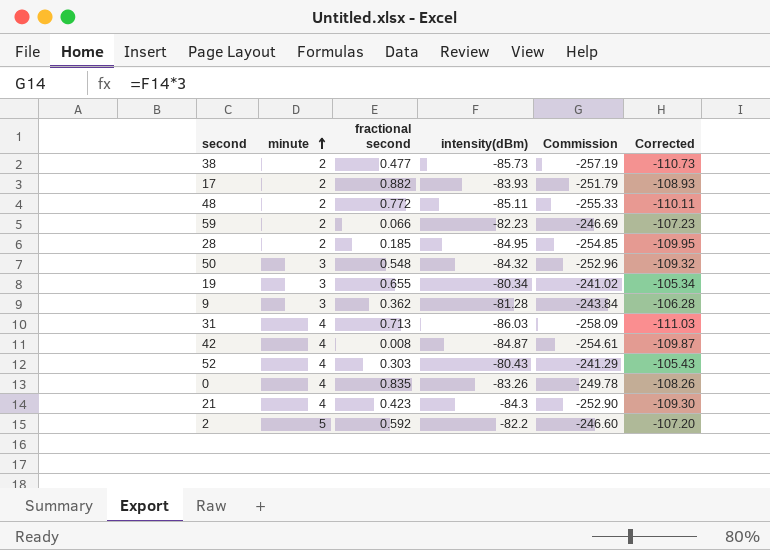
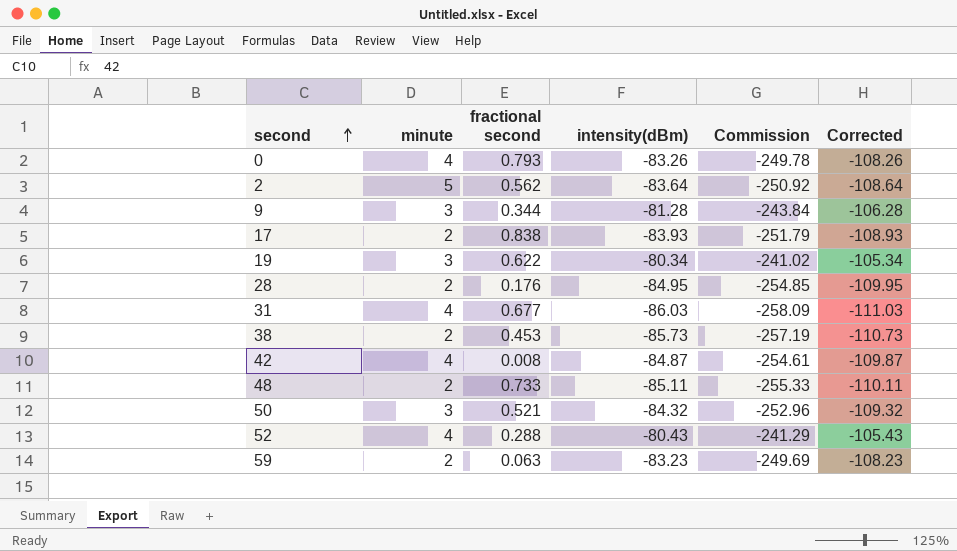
row order: minute ascending -> second ascending
row 21: 4 | 0.423 | -84.3 | -252.90 | -109.30 -> none
0 | fractional second: 0.835 -> 0.793
2 | fractional second: 0.592 -> 0.562
2 | intensity(dBm): -82.2 -> -83.64
2 | Commission: -246.60 -> -250.92
2 | Corrected: -107.20 -> -108.64
9 | fractional second: 0.362 -> 0.344
17 | fractional second: 0.882 -> 0.838
19 | fractional second: 0.655 -> 0.622
28 | fractional second: 0.185 -> 0.176
31 | fractional second: 0.713 -> 0.677
38 | fractional second: 0.477 -> 0.453
48 | fractional second: 0.772 -> 0.733
50 | fractional second: 0.548 -> 0.521
52 | fractional second: 0.303 -> 0.288
59 | fractional second: 0.066 -> 0.063
59 | intensity(dBm): -82.23 -> -83.23
59 | Commission: -246.69 -> -249.69
59 | Corrected: -107.23 -> -108.23

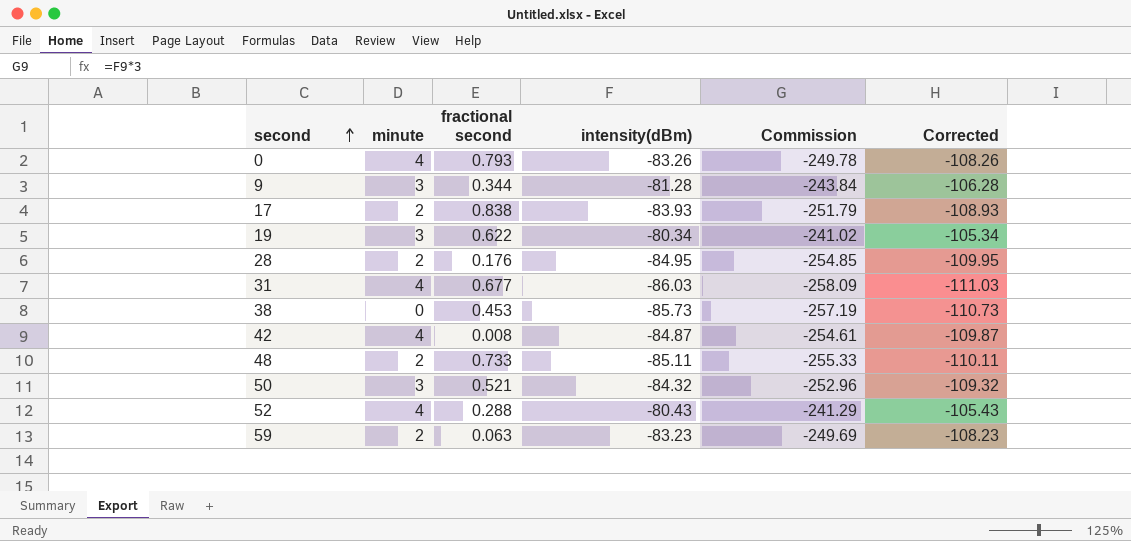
row 2: 5 | 0.562 | -83.64 | -250.92 | -108.64 -> none
38 | minute: 2 -> 0

